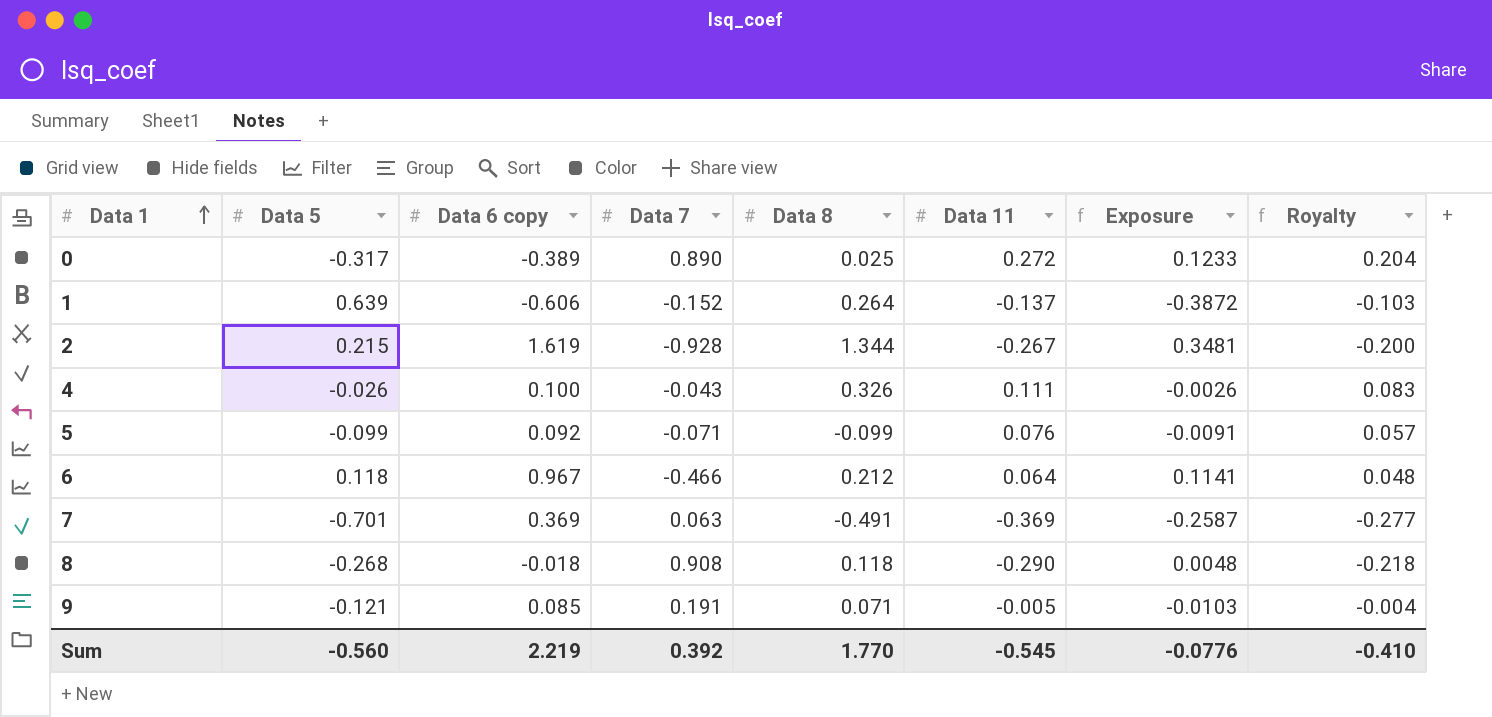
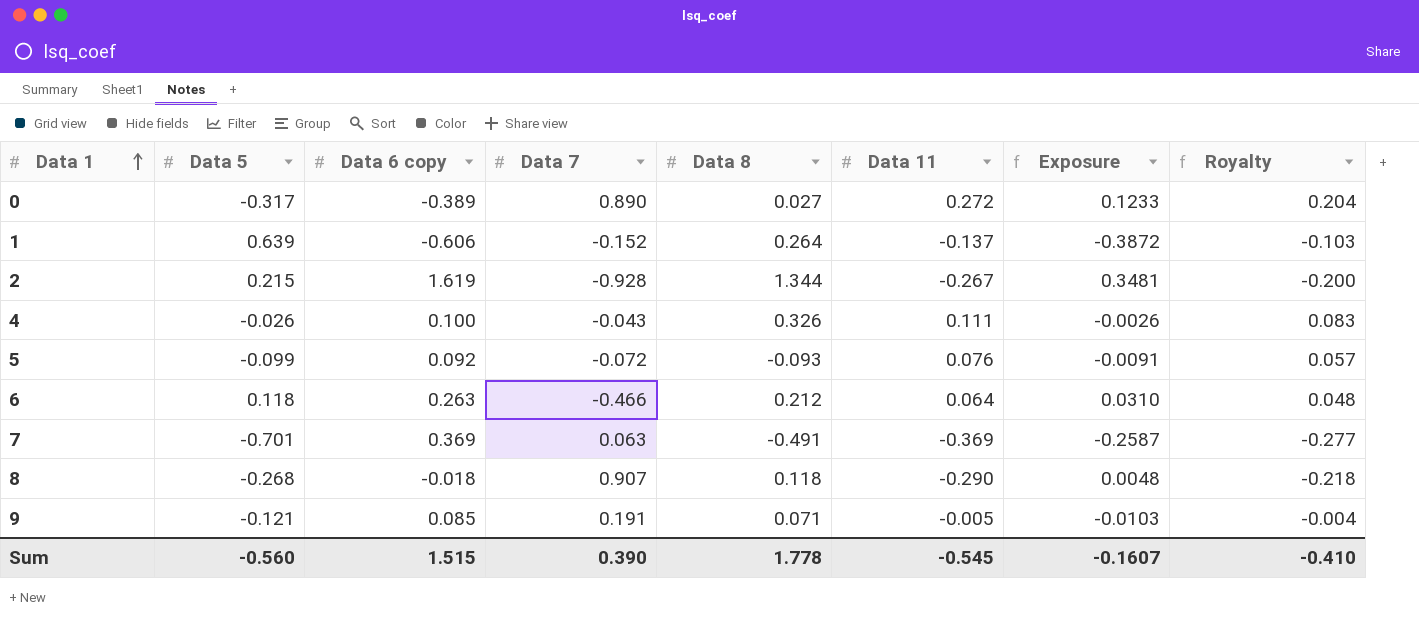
0 | Data 8: 0.025 -> 0.027
5 | Data 7: -0.071 -> -0.072
5 | Data 8: -0.099 -> -0.093
6 | Data 6 copy: 0.967 -> 0.263
6 | Exposure: 0.1141 -> 0.0310
8 | Data 7: 0.908 -> 0.907
Sum | Data 6 copy: 2.219 -> 1.515
Sum | Data 7: 0.392 -> 0.390
Sum | Data 8: 1.770 -> 1.778
Sum | Exposure: -0.0776 -> -0.1607

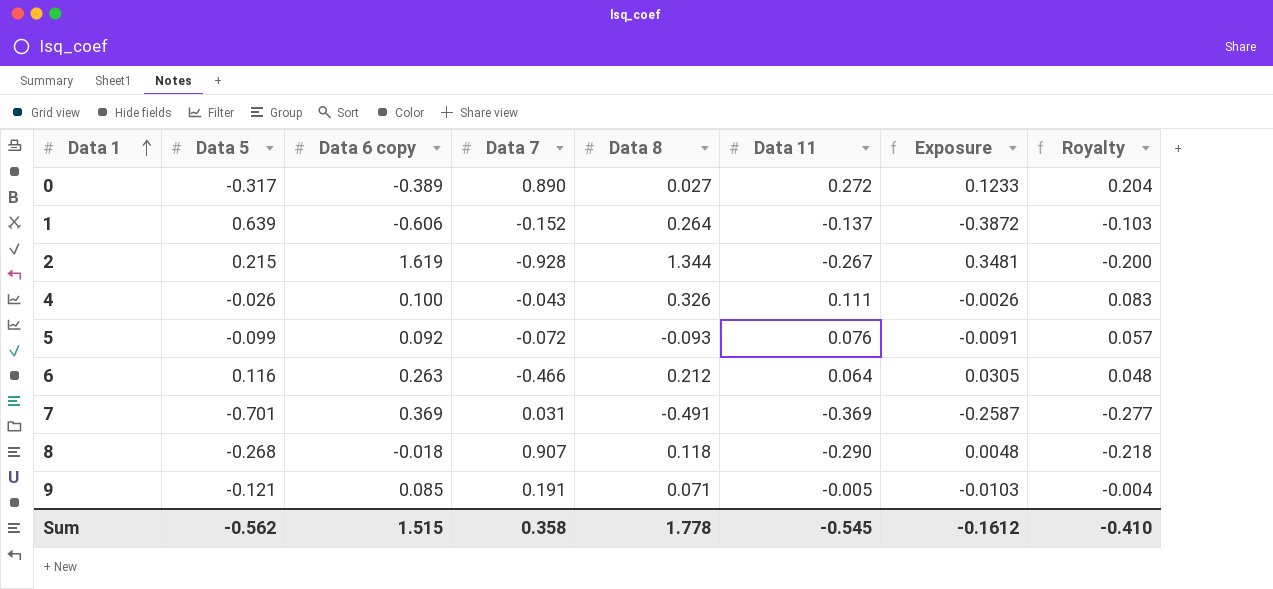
6 | Data 5: 0.118 -> 0.116
6 | Exposure: 0.0310 -> 0.0305
7 | Data 7: 0.063 -> 0.031
Sum | Data 5: -0.560 -> -0.562
Sum | Data 7: 0.390 -> 0.358
Sum | Exposure: -0.1607 -> -0.1612

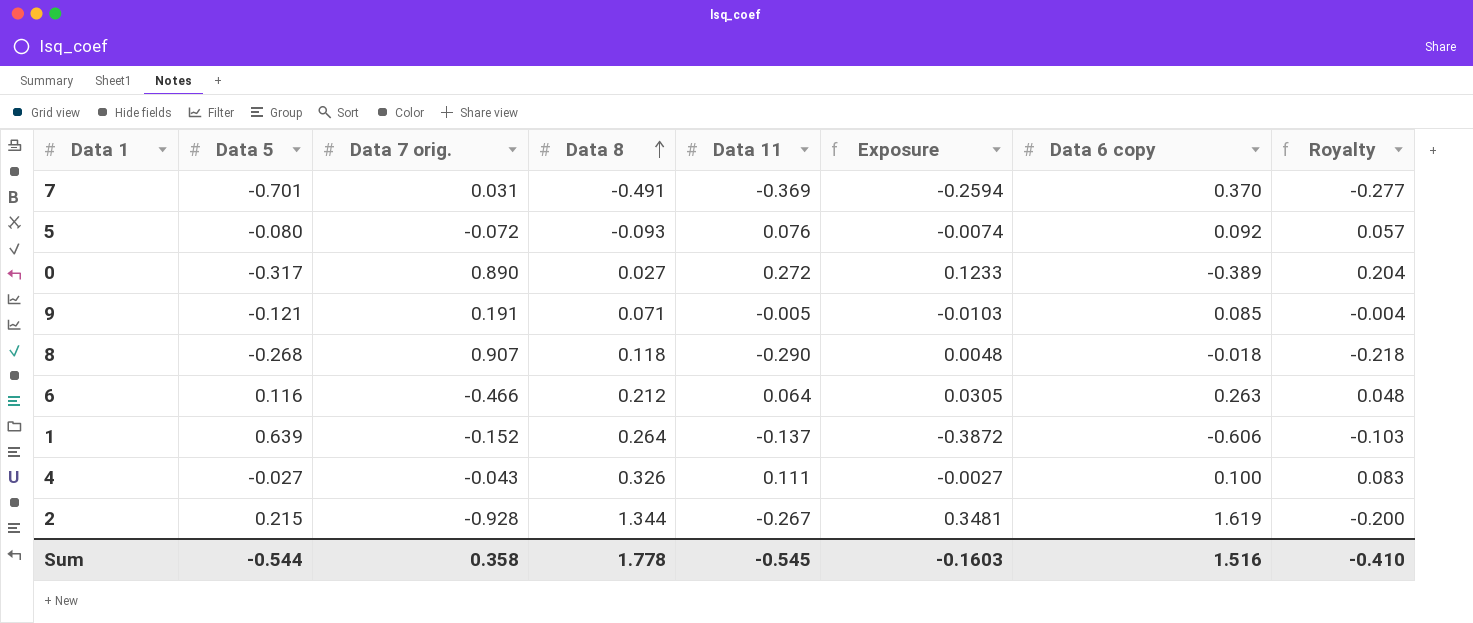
row order: Data 1 ascending -> Data 8 ascending
column name: Data 7 -> Data 7 orig.
column Data 6 copy | position: 3 -> 7
7 | Exposure: -0.2587 -> -0.2594
7 | Data 6 copy: 0.369 -> 0.370
5 | Data 5: -0.099 -> -0.080
5 | Exposure: -0.0091 -> -0.0074
4 | Data 5: -0.026 -> -0.027
4 | Exposure: -0.0026 -> -0.0027
Sum | Data 5: -0.562 -> -0.544
Sum | Exposure: -0.1612 -> -0.1603
Sum | Data 6 copy: 1.515 -> 1.516

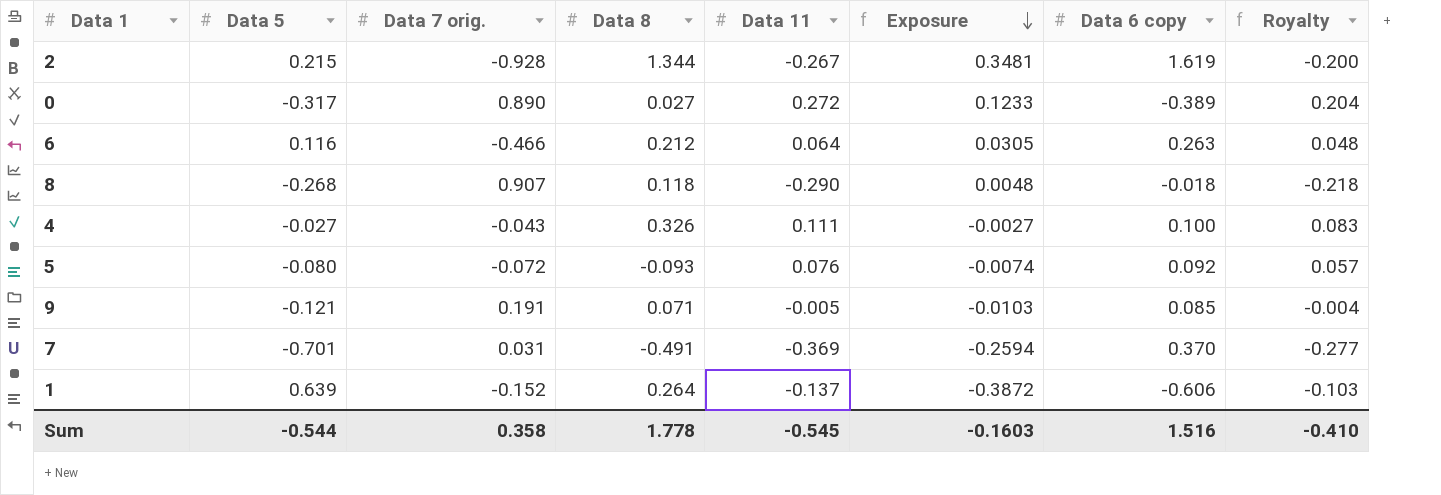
row order: Data 8 ascending -> Exposure descending

